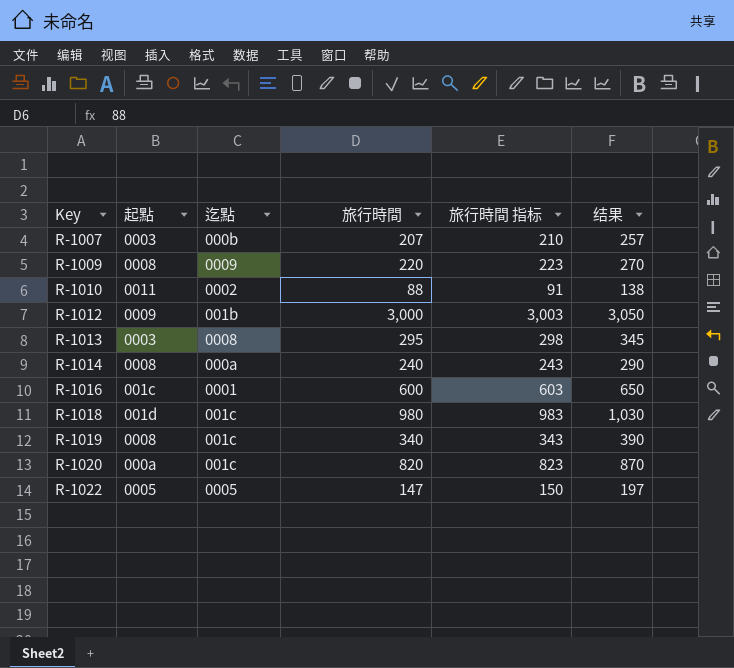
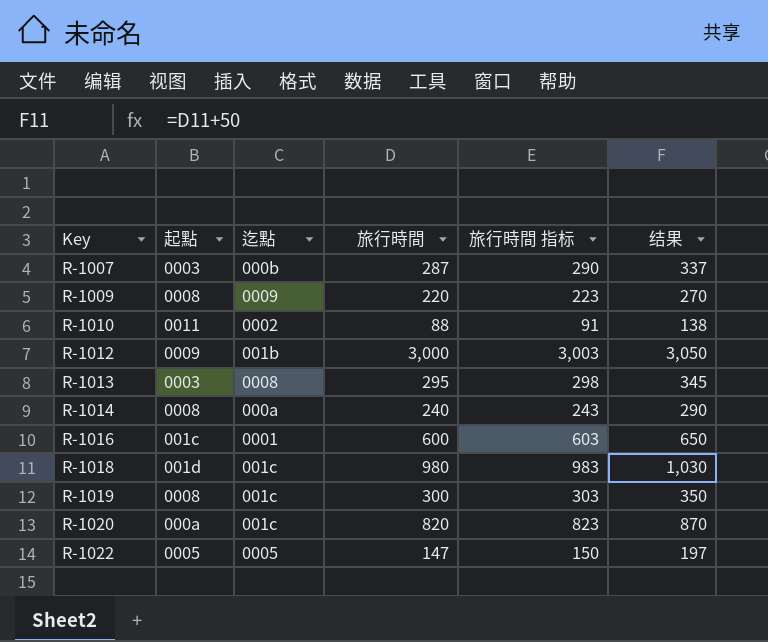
R-1007 | 旅行時間: 207 -> 287
R-1007 | 旅行時間 指标: 210 -> 290
R-1007 | 结果: 257 -> 337
R-1019 | 旅行時間: 340 -> 300
R-1019 | 旅行時間 指标: 343 -> 303
R-1019 | 结果: 390 -> 350

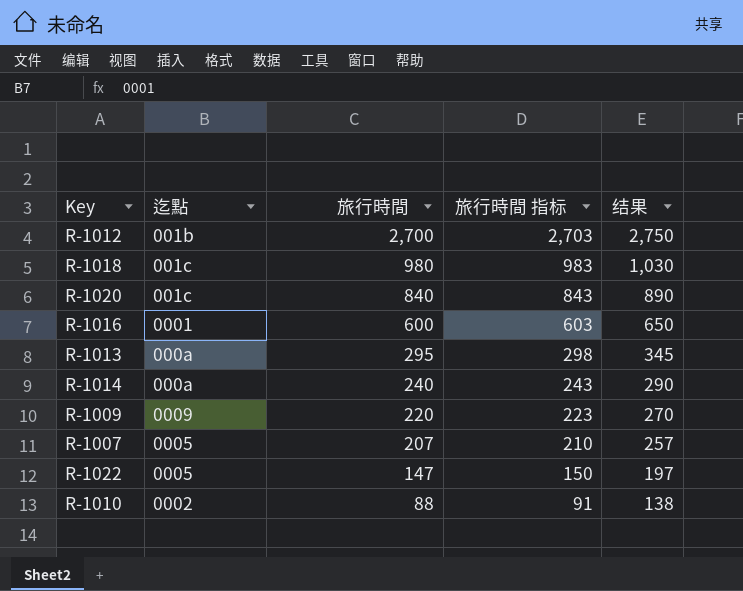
row order: Key ascending -> 旅行時間 descending
column 起點 | position: 2 -> none
row R-1019: 0008 | 001c | 300 | 303 | 350 -> none
R-1012 | 旅行時間: 3,000 -> 2,700
R-1012 | 旅行時間 指标: 3,003 -> 2,703
R-1012 | 结果: 3,050 -> 2,750
R-1020 | 旅行時間: 820 -> 840
R-1020 | 旅行時間 指标: 823 -> 843
R-1020 | 结果: 870 -> 890
R-1013 | 迄點: 0008 -> 000a
R-1007 | 迄點: 000b -> 0005
R-1007 | 旅行時間: 287 -> 207
R-1007 | 旅行時間 指标: 290 -> 210
R-1007 | 结果: 337 -> 257

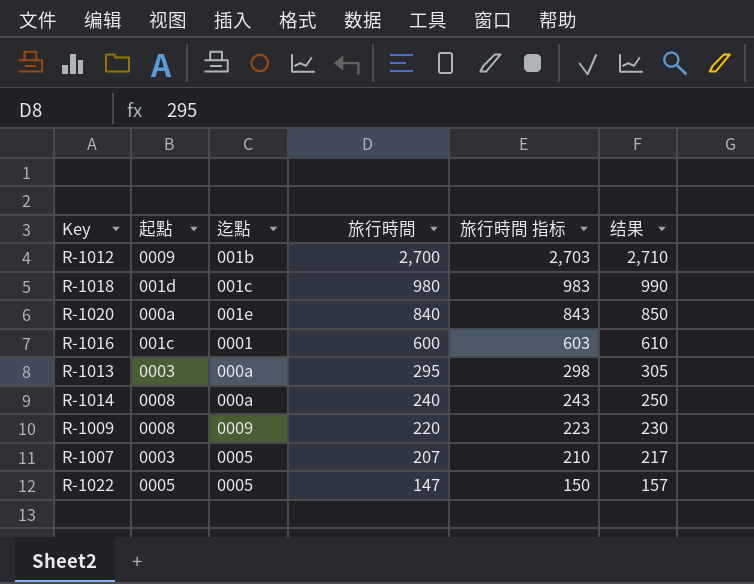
column 起點 | position: none -> 2
column 结果 | formula: [旅行時間] + 50 -> [旅行時間] + 10
row R-1010: 0002 | 88 | 91 | 138 -> none
R-1020 | 迄點: 001c -> 001e

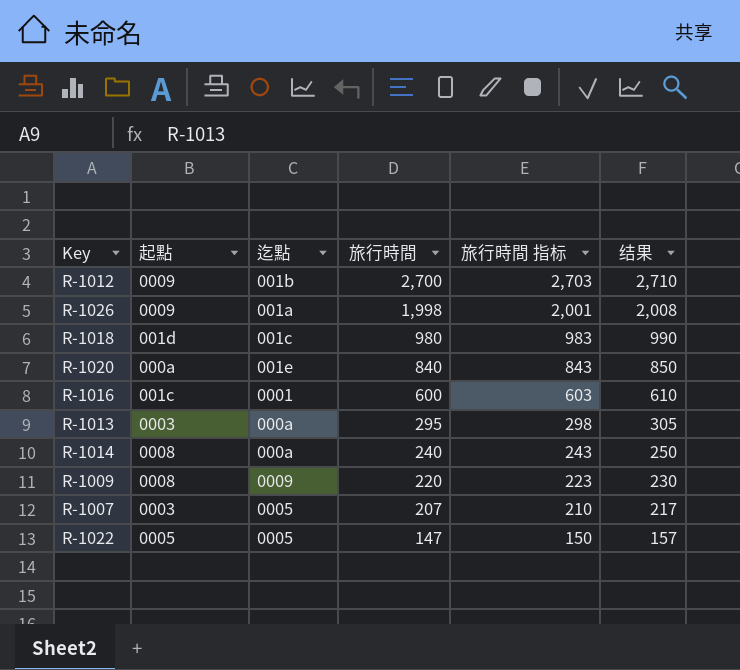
row R-1026: none -> 0009 | 001a | 1,998 | 2,001 | 2,008

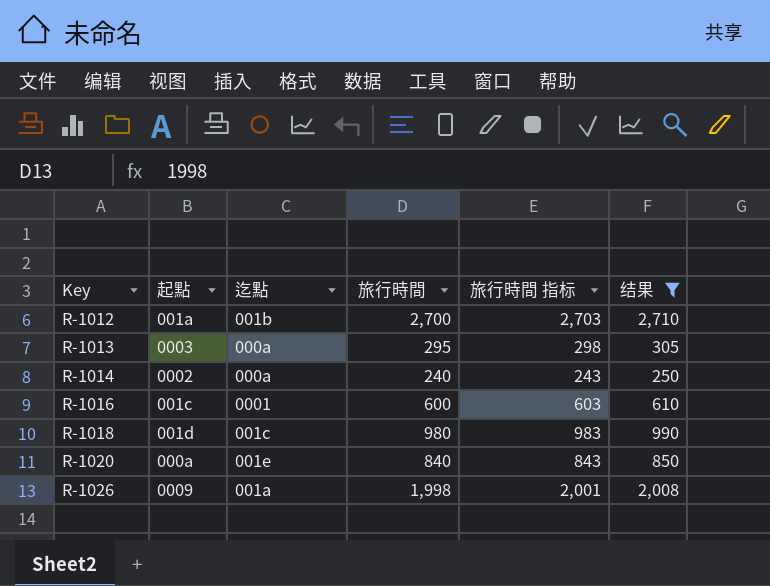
filter: none -> 结果 >= 250
row order: 旅行時間 descending -> Key ascending
R-1012 | 起點: 0009 -> 001a
R-1014 | 起點: 0008 -> 0002

